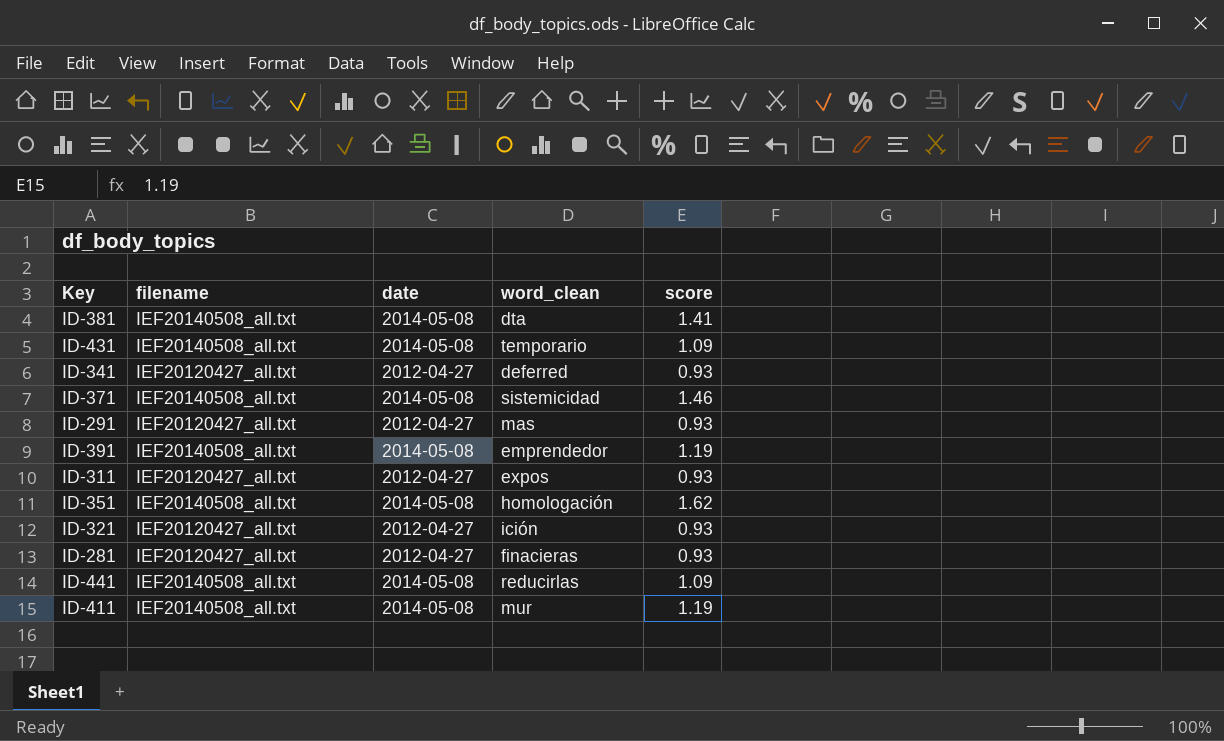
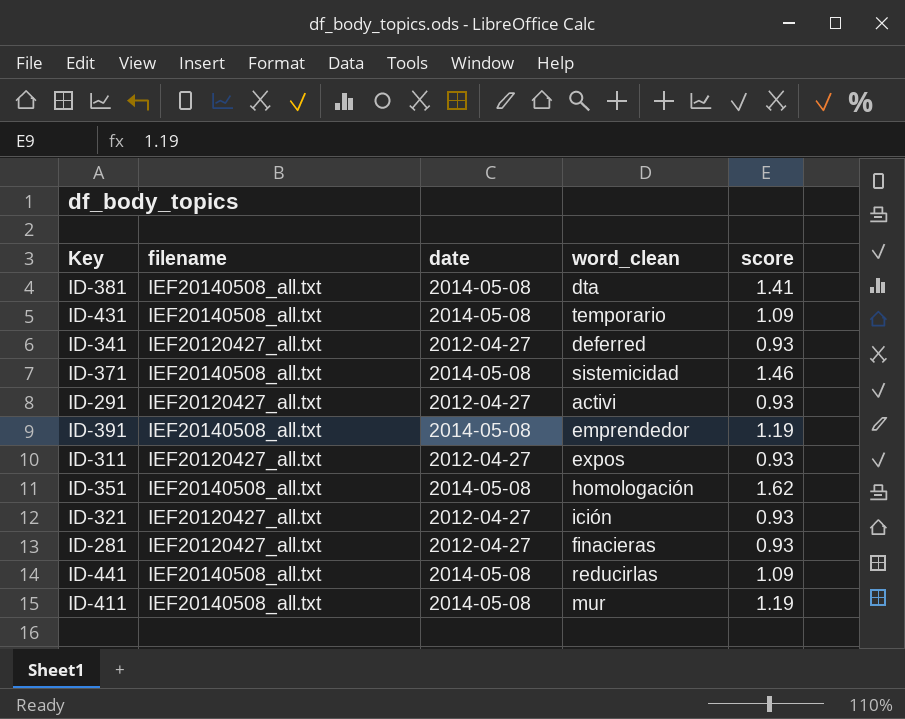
ID-291 | word_clean: mas -> activi

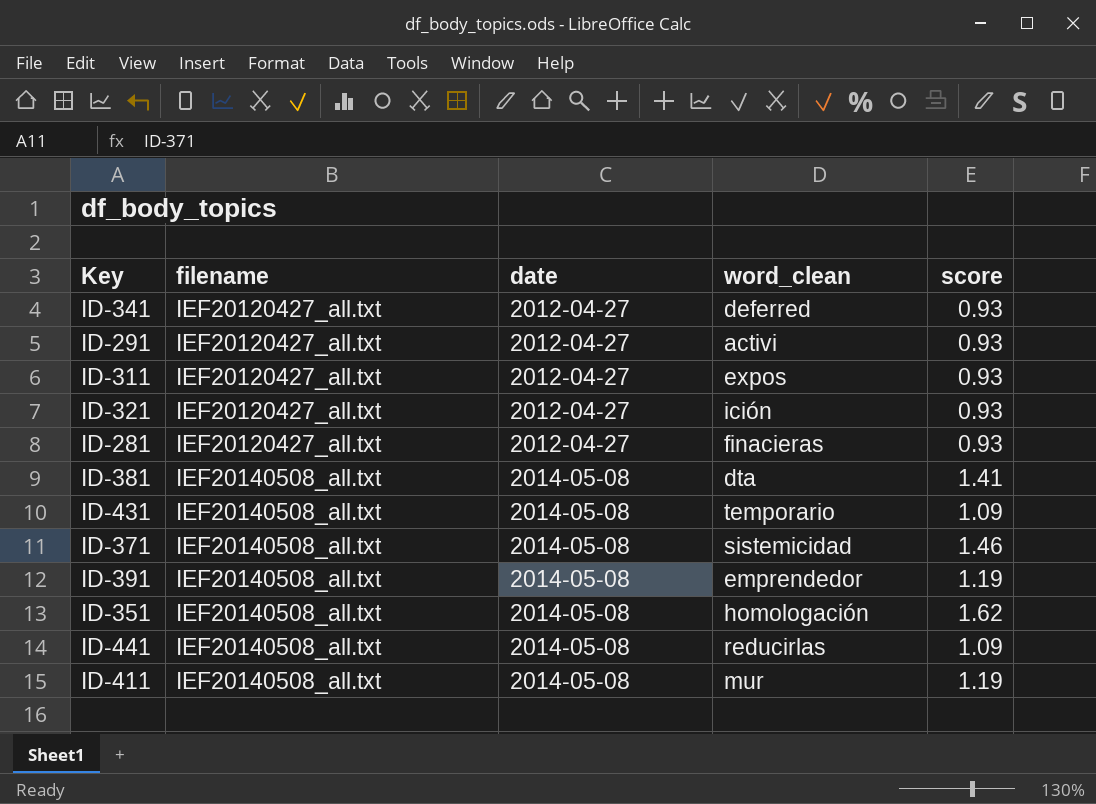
row order: none -> filename ascending

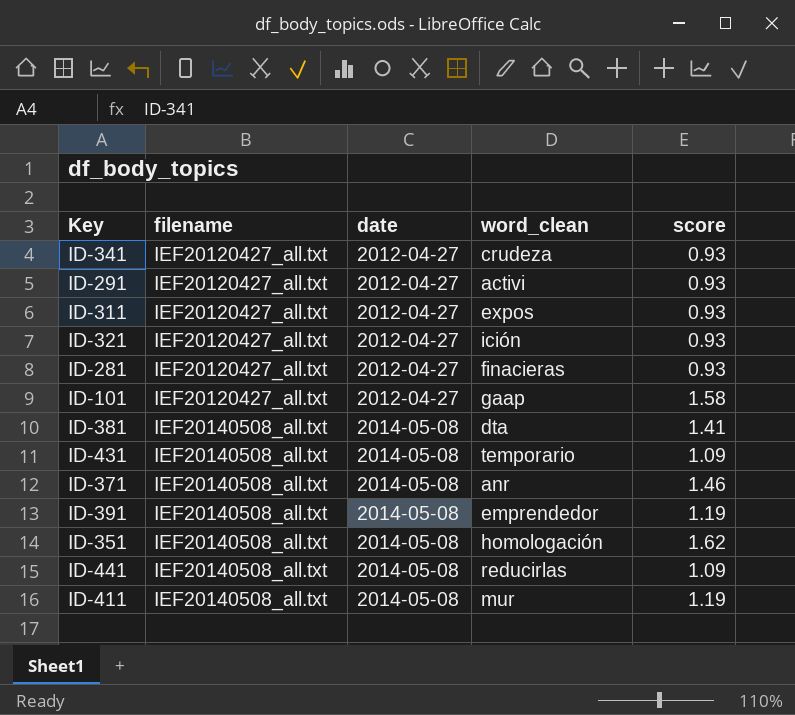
ID-341 | word_clean: deferred -> crudeza
row ID-101: none -> IEF20120427_all.txt | 2012-04-27 | gaap | 1.58
ID-371 | word_clean: sistemicidad -> anr

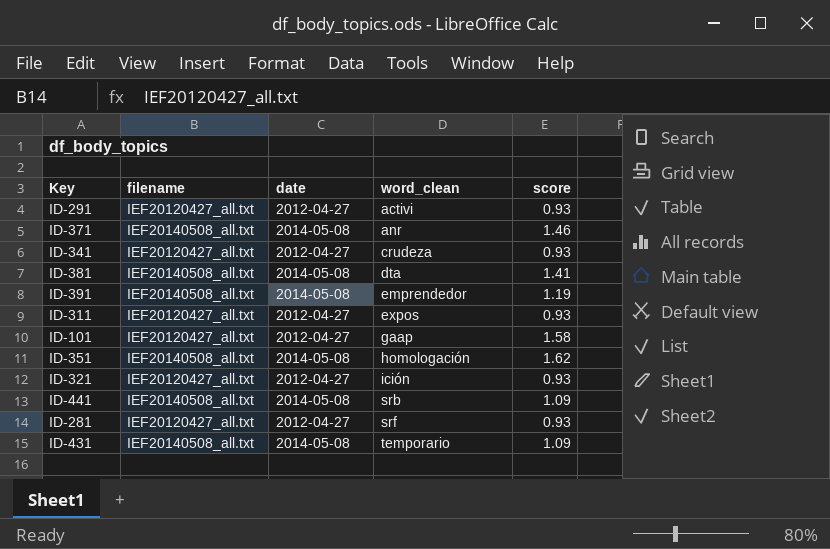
row order: filename ascending -> word_clean ascending
row ID-411: IEF20140508_all.txt | 2014-05-08 | mur | 1.19 -> none
ID-441 | word_clean: reducirlas -> srb
ID-281 | word_clean: finacieras -> srf

